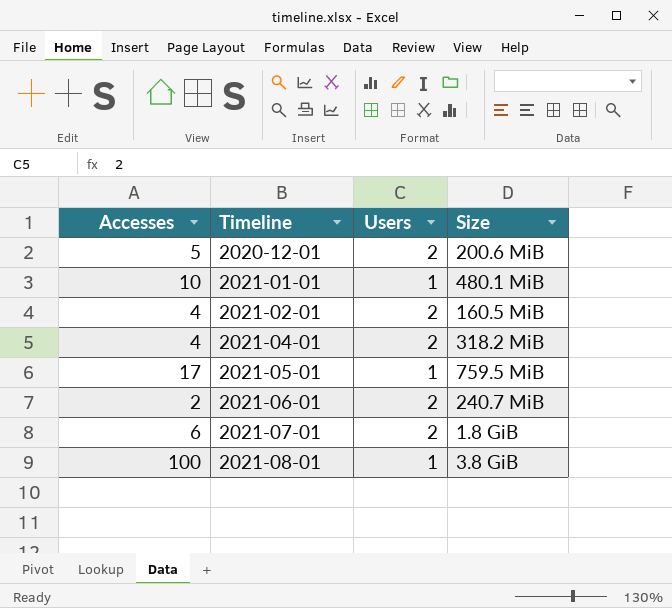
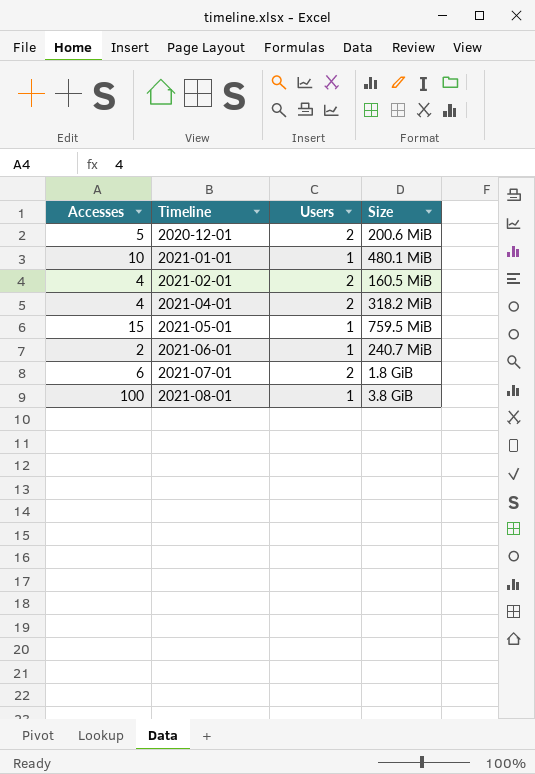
2021-05-01 | Accesses: 17 -> 15
2021-06-01 | Users: 2 -> 1

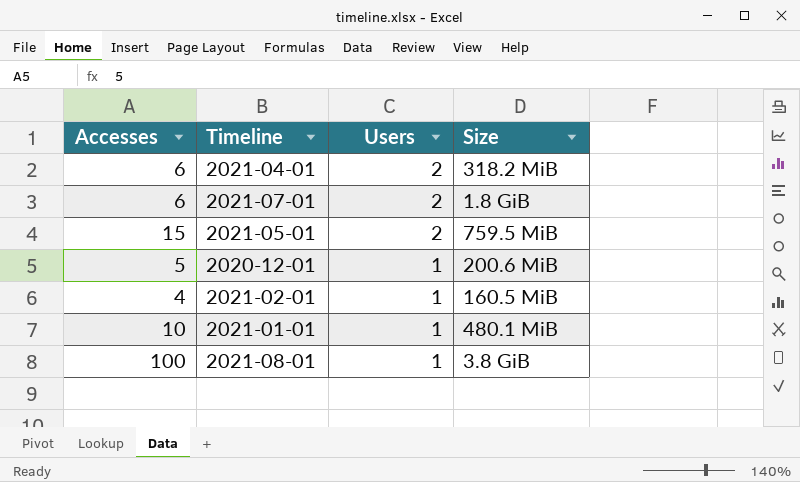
row order: Timeline ascending -> Users descending
row 2021-06-01: 2 | 1 | 240.7 MiB -> none
2021-04-01 | Accesses: 4 -> 6
2021-05-01 | Users: 1 -> 2
2020-12-01 | Users: 2 -> 1
2021-02-01 | Users: 2 -> 1

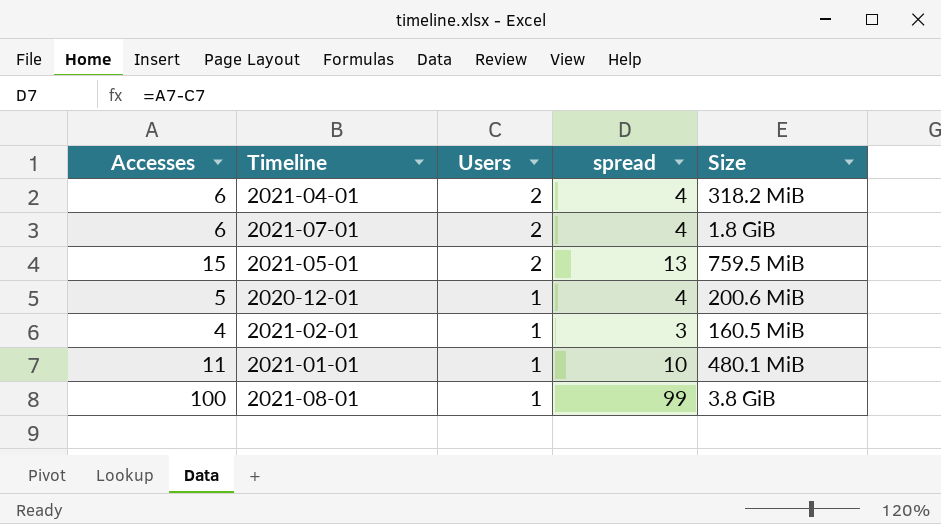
column spread | formula: none -> [Accesses] - [Users]
2021-01-01 | Accesses: 10 -> 11

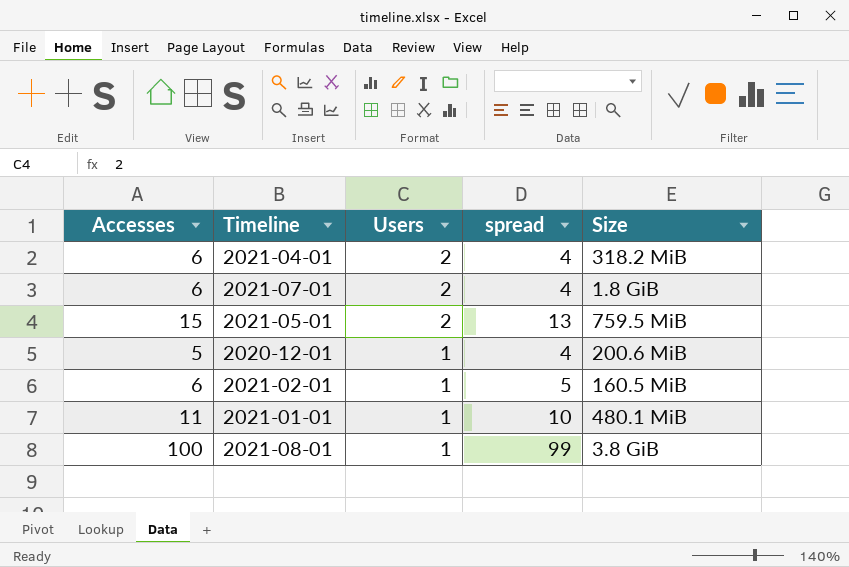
2021-02-01 | Accesses: 4 -> 6
2021-02-01 | spread: 3 -> 5

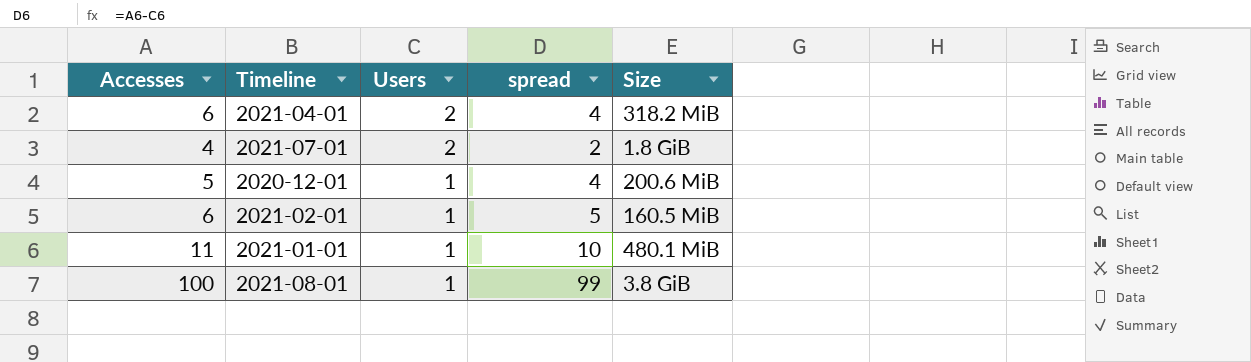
row 2021-05-01: 15 | 2 | 13 | 759.5 MiB -> none
2021-07-01 | Accesses: 6 -> 4
2021-07-01 | spread: 4 -> 2

